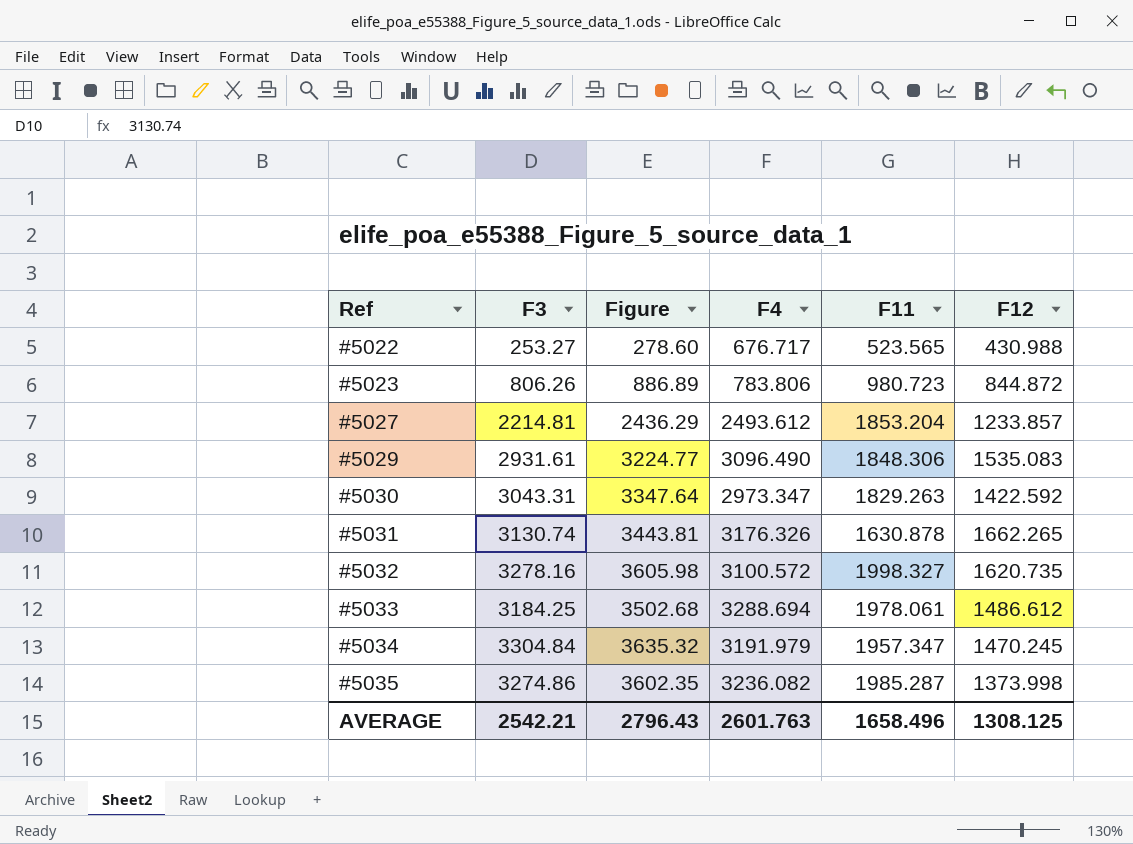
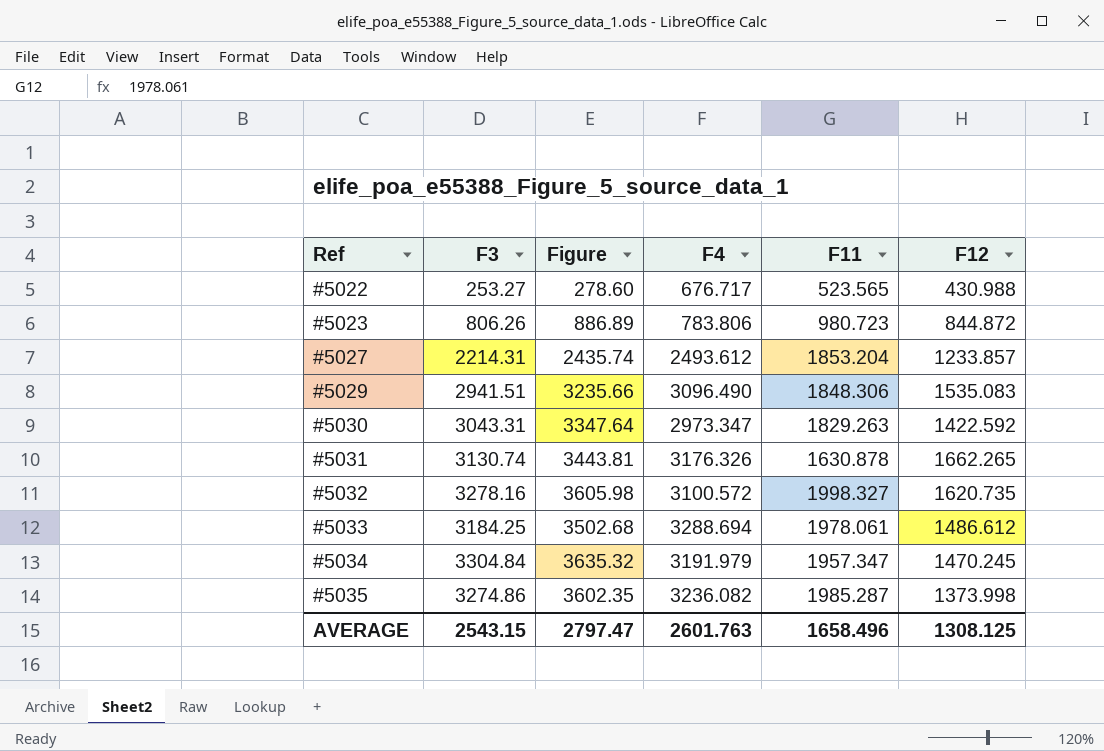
#5027 | F3: 2214.81 -> 2214.31
#5027 | Figure: 2436.29 -> 2435.74
#5029 | F3: 2931.61 -> 2941.51
#5029 | Figure: 3224.77 -> 3235.66
AVERAGE | F3: 2542.21 -> 2543.15
AVERAGE | Figure: 2796.43 -> 2797.47

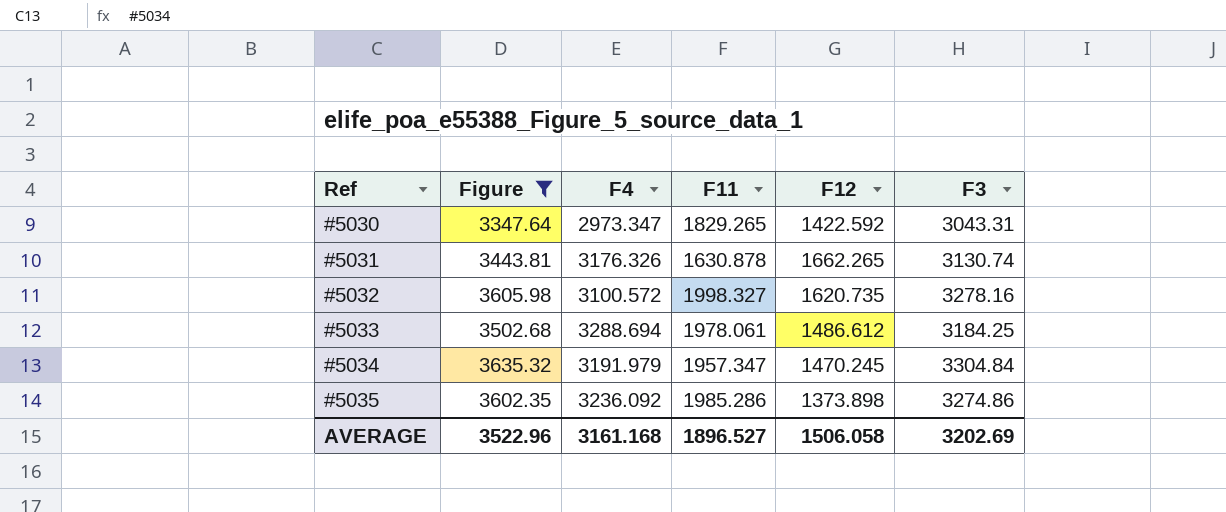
filter: none -> Figure >= 3347.64
column F3 | position: 2 -> 6
#5030 | F11: 1829.263 -> 1829.265
#5035 | F4: 3236.082 -> 3236.092
#5035 | F11: 1985.287 -> 1985.286
#5035 | F12: 1373.998 -> 1373.898
AVERAGE | Figure: 2797.47 -> 3522.96
AVERAGE | F4: 2601.763 -> 3161.168
AVERAGE | F11: 1658.496 -> 1896.527
AVERAGE | F12: 1308.125 -> 1506.058
AVERAGE | F3: 2543.15 -> 3202.69

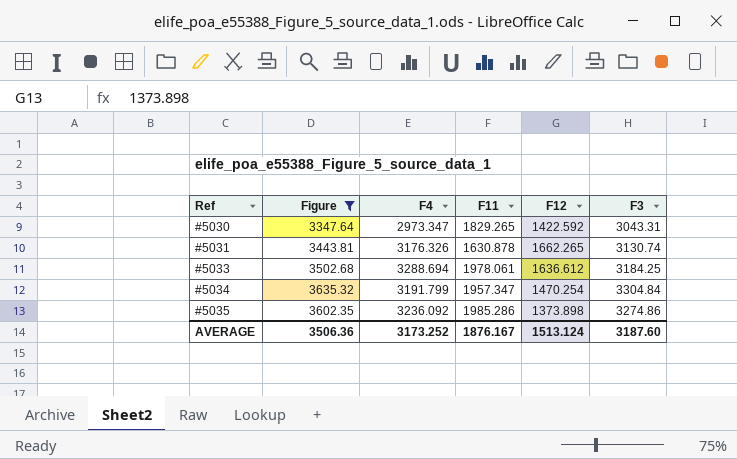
row #5032: 3605.98 | 3100.572 | 1998.327 | 1620.735 | 3278.16 -> none
#5033 | F12: 1486.612 -> 1636.612
#5034 | F4: 3191.979 -> 3191.799
#5034 | F12: 1470.245 -> 1470.254
AVERAGE | Figure: 3522.96 -> 3506.36
AVERAGE | F4: 3161.168 -> 3173.252
AVERAGE | F11: 1896.527 -> 1876.167
AVERAGE | F12: 1506.058 -> 1513.124
AVERAGE | F3: 3202.69 -> 3187.60

